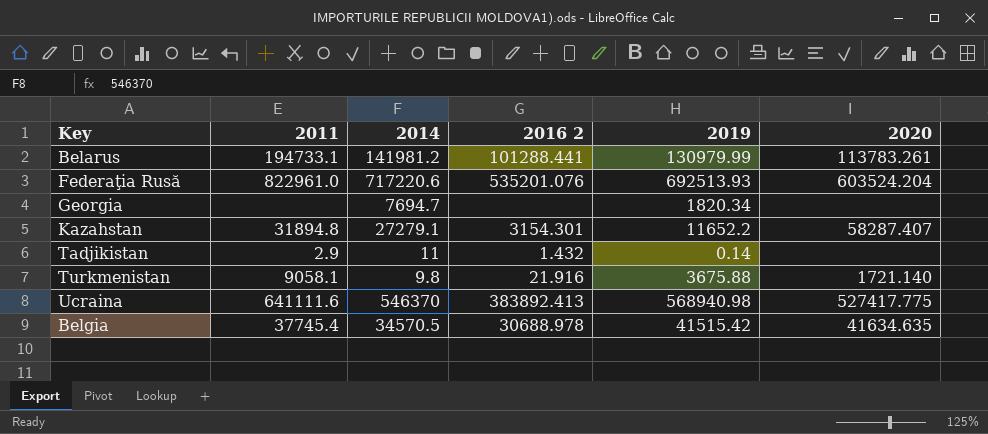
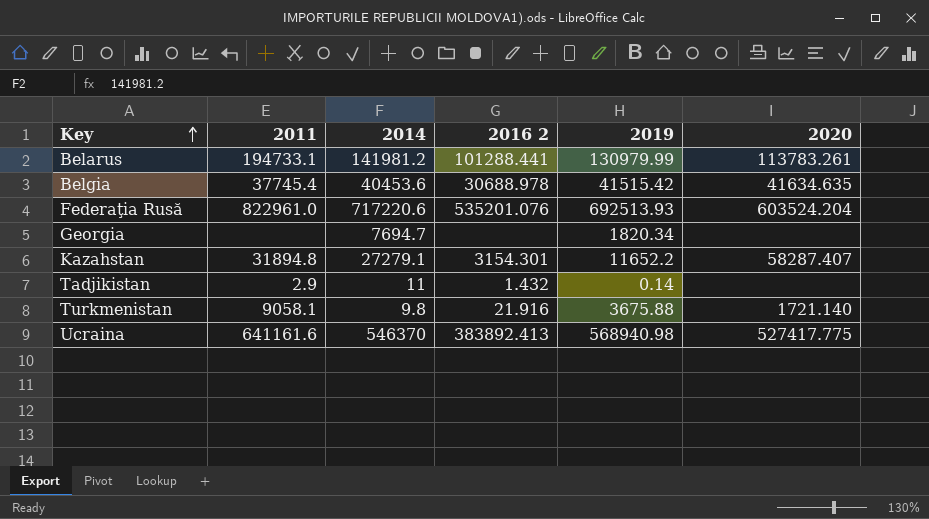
row order: none -> Key ascending
Belgia | 2014: 34570.5 -> 40453.6
Ucraina | 2011: 641111.6 -> 641161.6

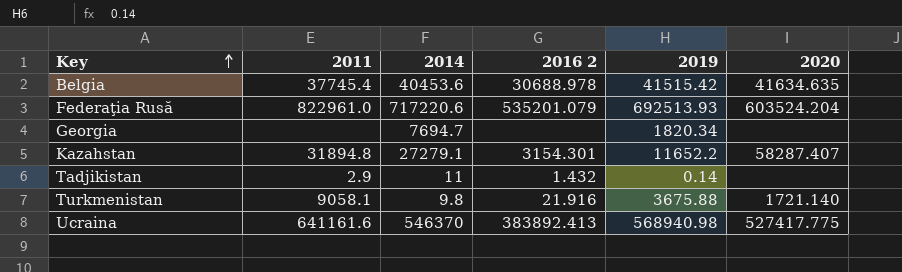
row Belarus: 194733.1 | 141981.2 | 101288.441 | 130979.99 | 113783.261 -> none
Federaţia Rusă | 2016 2: 535201.076 -> 535201.079

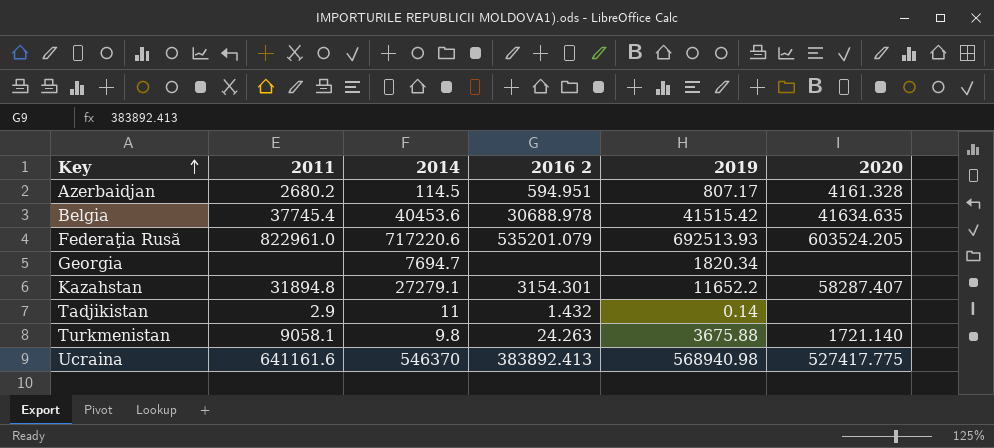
row Azerbaidjan: none -> 2680.2 | 114.5 | 594.951 | 807.17 | 4161.328
Federaţia Rusă | 2020: 603524.204 -> 603524.205
Turkmenistan | 2016 2: 21.916 -> 24.263

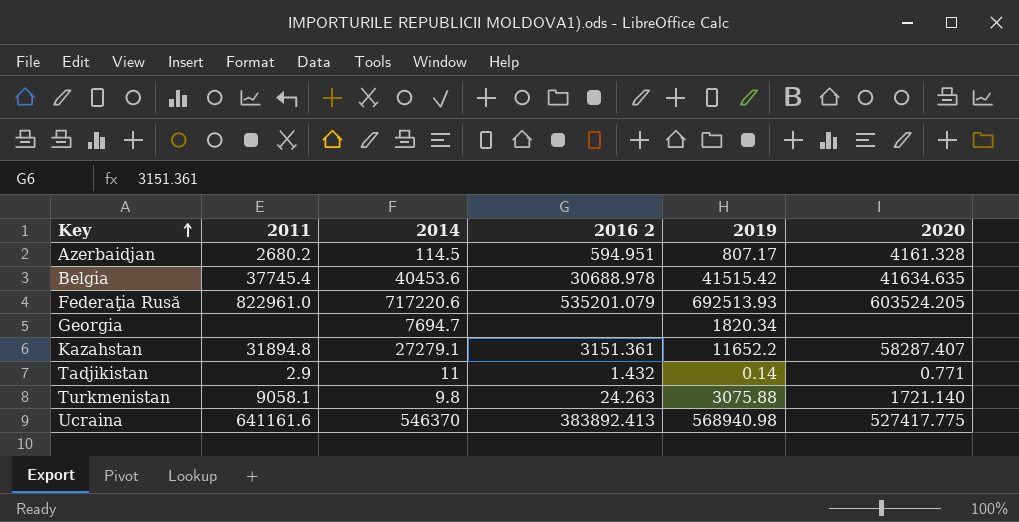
Kazahstan | 2016 2: 3154.301 -> 3151.361
Tadjikistan | 2020: none -> 0.771
Turkmenistan | 2019: 3675.88 -> 3075.88

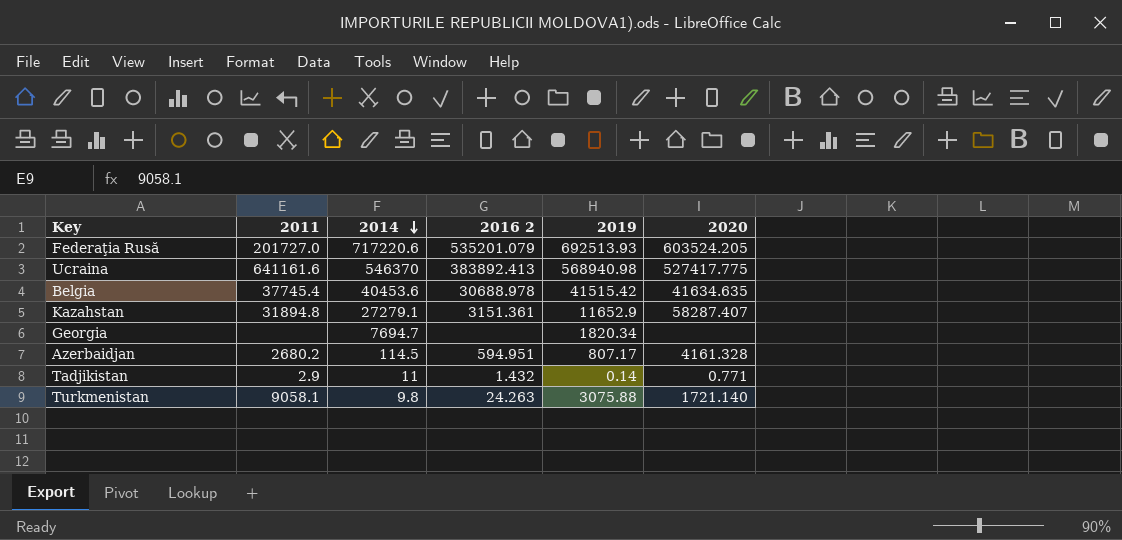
row order: Key ascending -> 2014 descending
Federaţia Rusă | 2011: 822961.0 -> 201727.0
Kazahstan | 2019: 11652.2 -> 11652.9

